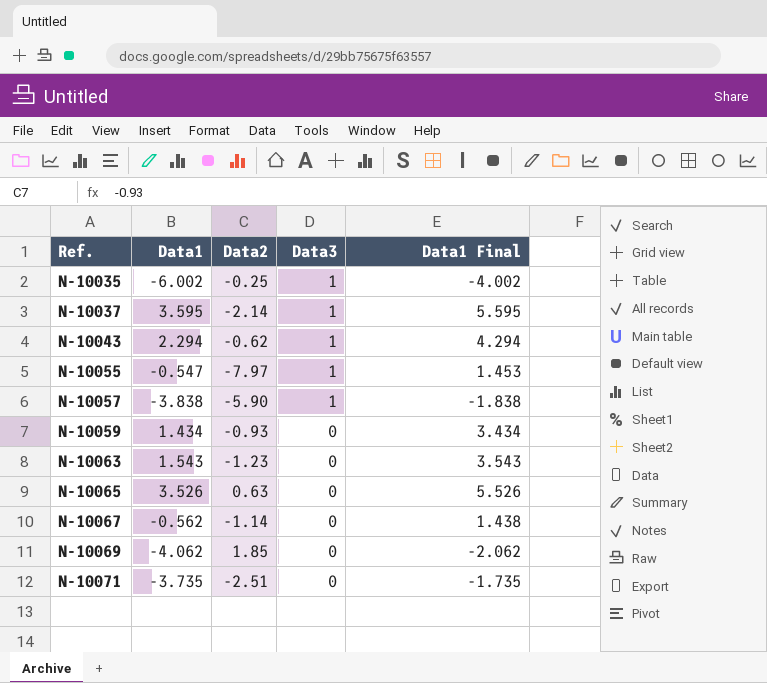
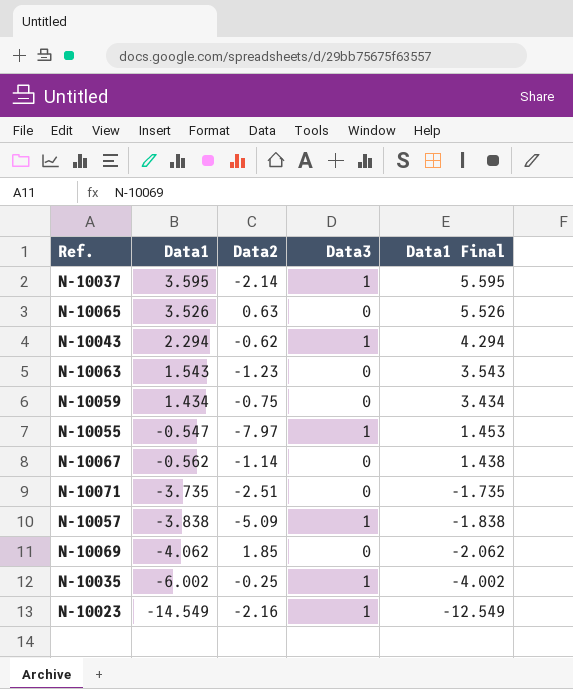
row order: Ref. ascending -> Data1 descending
N-10059 | Data2: -0.93 -> -0.75
N-10057 | Data2: -5.90 -> -5.09
row N-10023: none -> -14.549 | -2.16 | 1 | -12.549

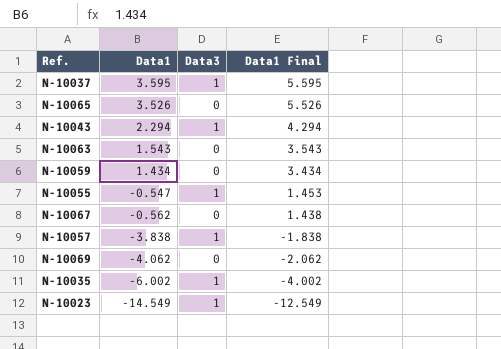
column Data2 | position: 3 -> none
row N-10071: -3.735 | -2.51 | 0 | -1.735 -> none

